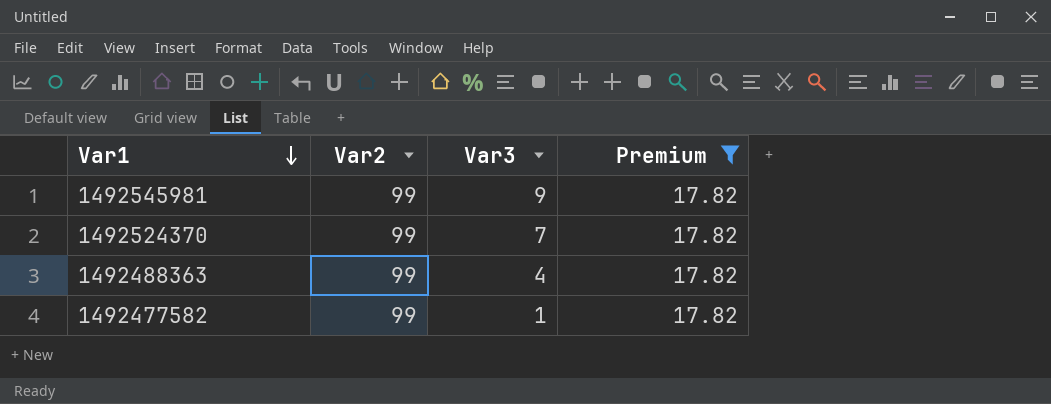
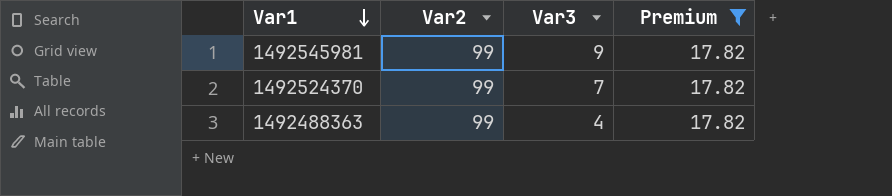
row 1492477582: 99 | 1 | 17.82 -> none

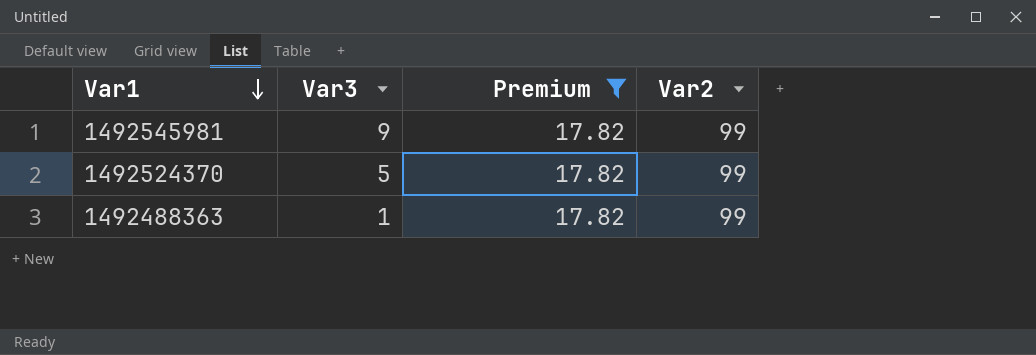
column Var2 | position: 2 -> 4
1492524370 | Var3: 7 -> 5
1492488363 | Var3: 4 -> 1

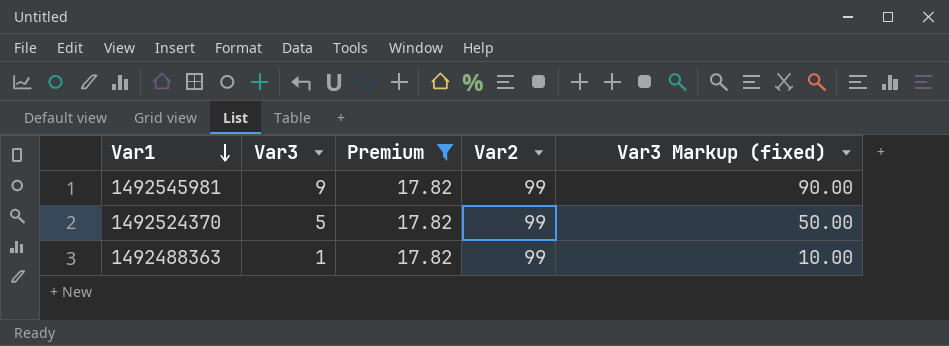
column Var3 Markup (fixed) | formula: none -> [Var3] * 10

